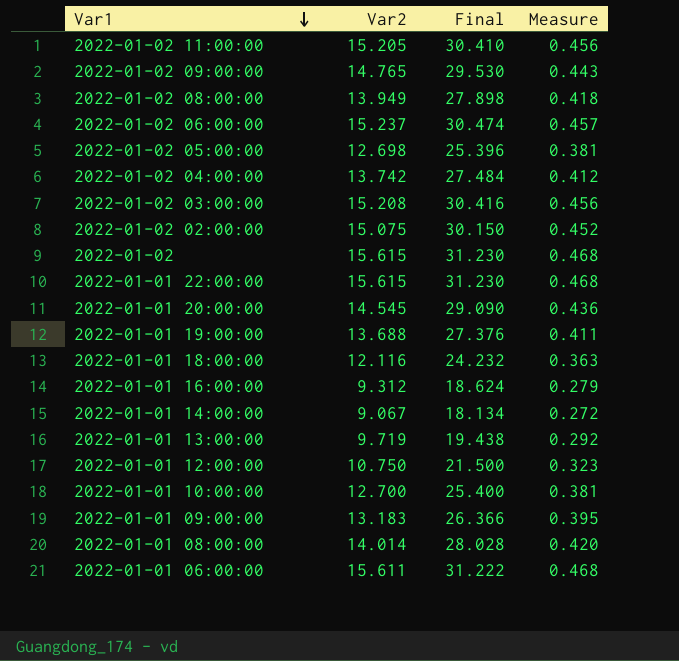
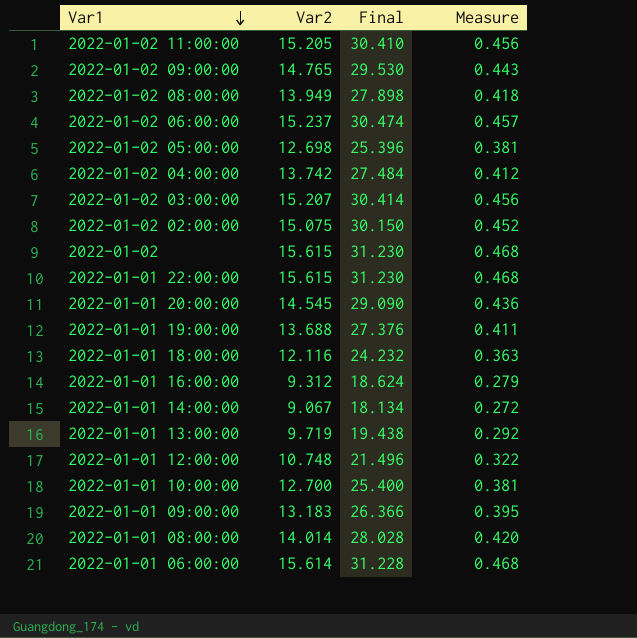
2022-01-02 03:00:00 | Var2: 15.208 -> 15.207
2022-01-02 03:00:00 | Final: 30.416 -> 30.414
2022-01-01 12:00:00 | Var2: 10.750 -> 10.748
2022-01-01 12:00:00 | Final: 21.500 -> 21.496
2022-01-01 12:00:00 | Measure: 0.323 -> 0.322
2022-01-01 06:00:00 | Var2: 15.611 -> 15.614
2022-01-01 06:00:00 | Final: 31.222 -> 31.228

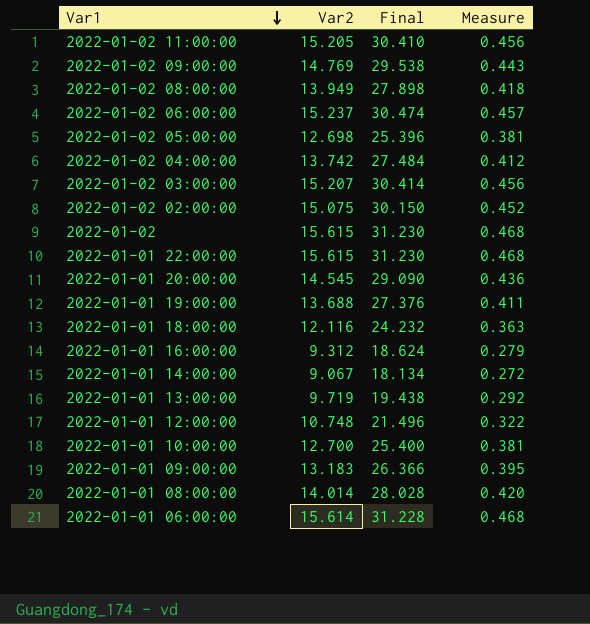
2022-01-02 09:00:00 | Var2: 14.765 -> 14.769
2022-01-02 09:00:00 | Final: 29.530 -> 29.538

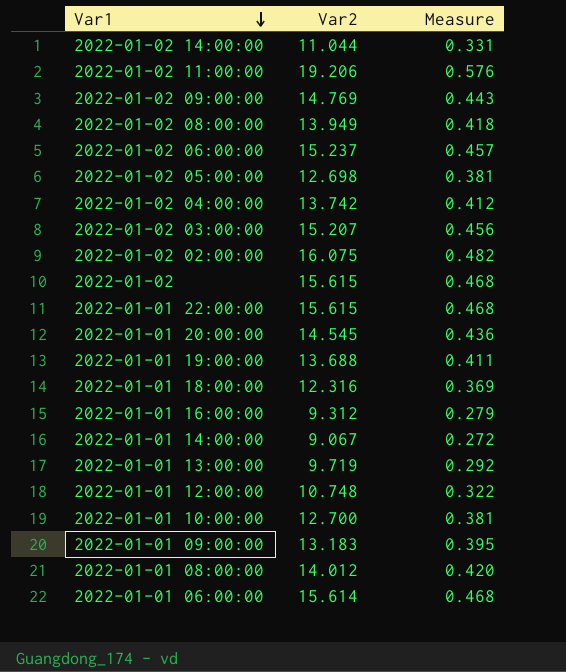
column Final | formula: [Var2] * 2 -> none
row 2022-01-02 14:00:00: none -> 11.044 | 0.331
2022-01-02 11:00:00 | Var2: 15.205 -> 19.206
2022-01-02 11:00:00 | Measure: 0.456 -> 0.576
2022-01-02 02:00:00 | Var2: 15.075 -> 16.075
2022-01-02 02:00:00 | Measure: 0.452 -> 0.482
2022-01-01 18:00:00 | Var2: 12.116 -> 12.316
2022-01-01 18:00:00 | Measure: 0.363 -> 0.369
2022-01-01 08:00:00 | Var2: 14.014 -> 14.012

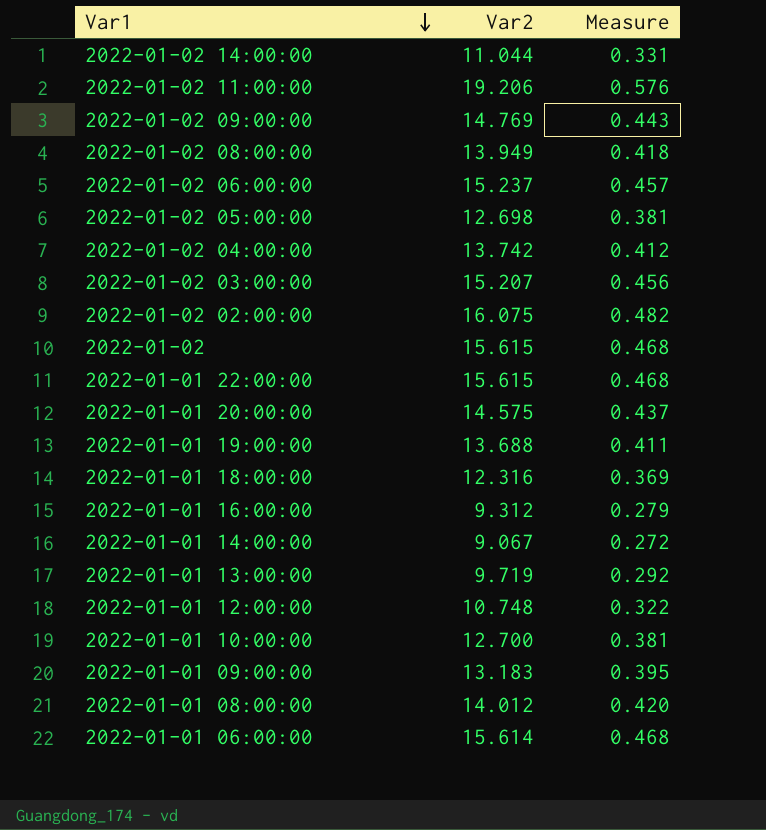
2022-01-01 20:00:00 | Var2: 14.545 -> 14.575
2022-01-01 20:00:00 | Measure: 0.436 -> 0.437

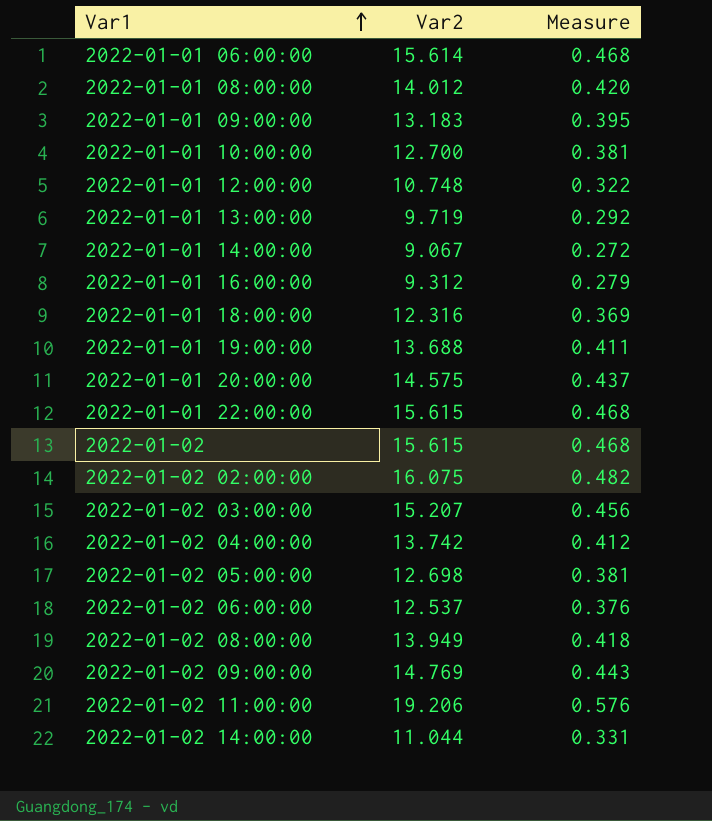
row order: Var1 descending -> Var1 ascending
2022-01-02 06:00:00 | Var2: 15.237 -> 12.537
2022-01-02 06:00:00 | Measure: 0.457 -> 0.376

